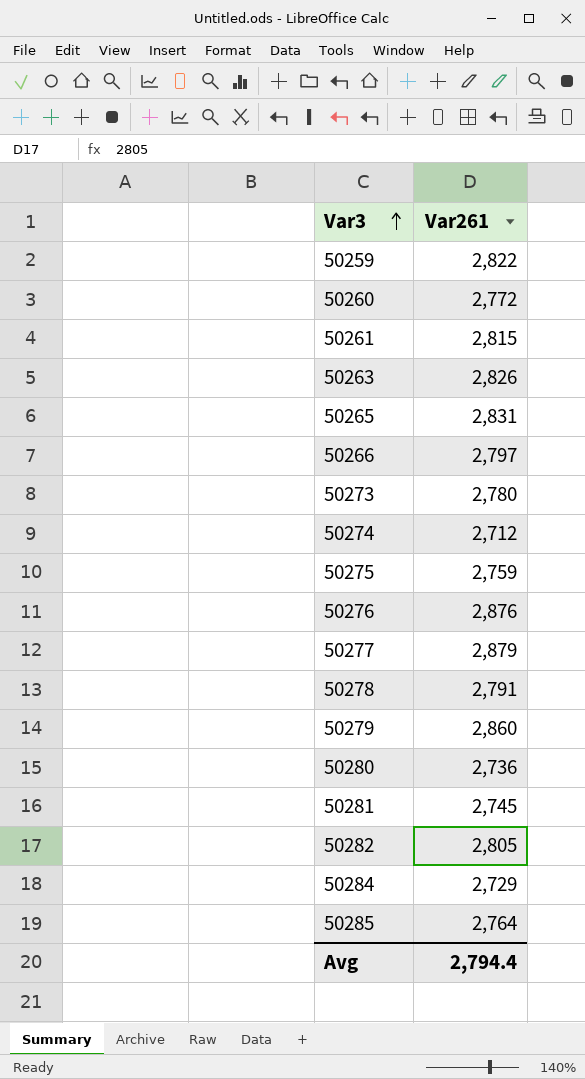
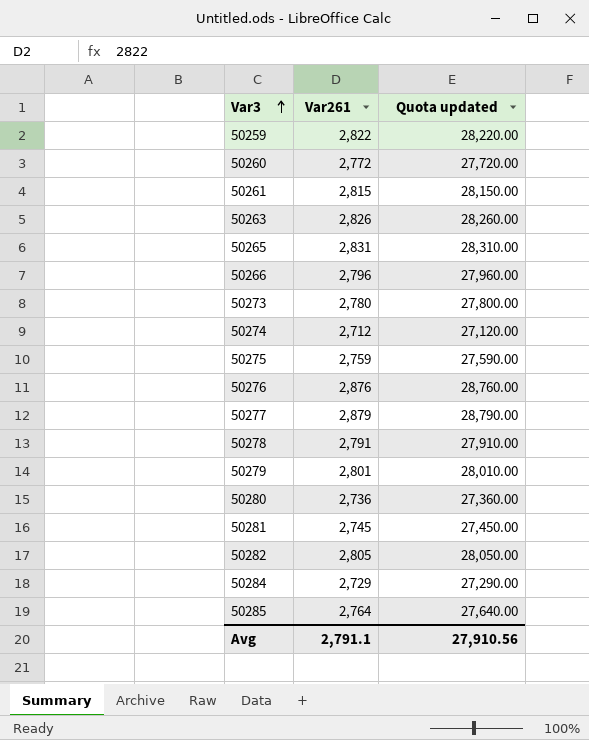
column Quota updated | formula: none -> [Var261] * 10
50266 | Var261: 2,797 -> 2,796
50279 | Var261: 2,860 -> 2,801
Avg | Var261: 2,794.4 -> 2,791.1

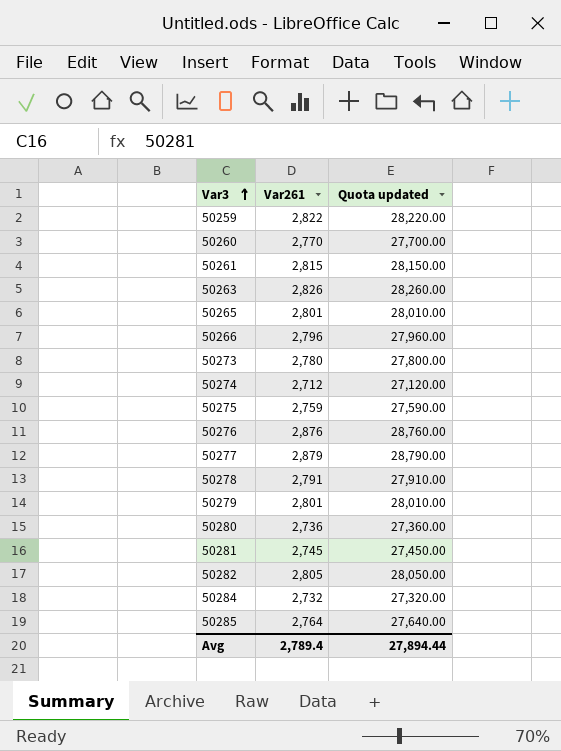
50260 | Var261: 2,772 -> 2,770
50260 | Quota updated: 27,720.00 -> 27,700.00
50265 | Var261: 2,831 -> 2,801
50265 | Quota updated: 28,310.00 -> 28,010.00
50284 | Var261: 2,729 -> 2,732
50284 | Quota updated: 27,290.00 -> 27,320.00
Avg | Var261: 2,791.1 -> 2,789.4
Avg | Quota updated: 27,910.56 -> 27,894.44

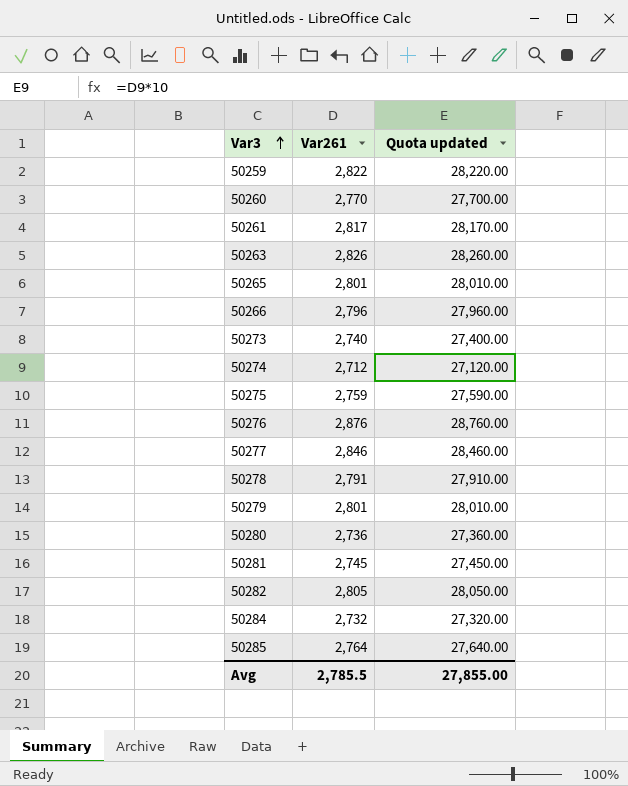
50261 | Var261: 2,815 -> 2,817
50261 | Quota updated: 28,150.00 -> 28,170.00
50273 | Var261: 2,780 -> 2,740
50273 | Quota updated: 27,800.00 -> 27,400.00
50277 | Var261: 2,879 -> 2,846
50277 | Quota updated: 28,790.00 -> 28,460.00
Avg | Var261: 2,789.4 -> 2,785.5
Avg | Quota updated: 27,894.44 -> 27,855.00

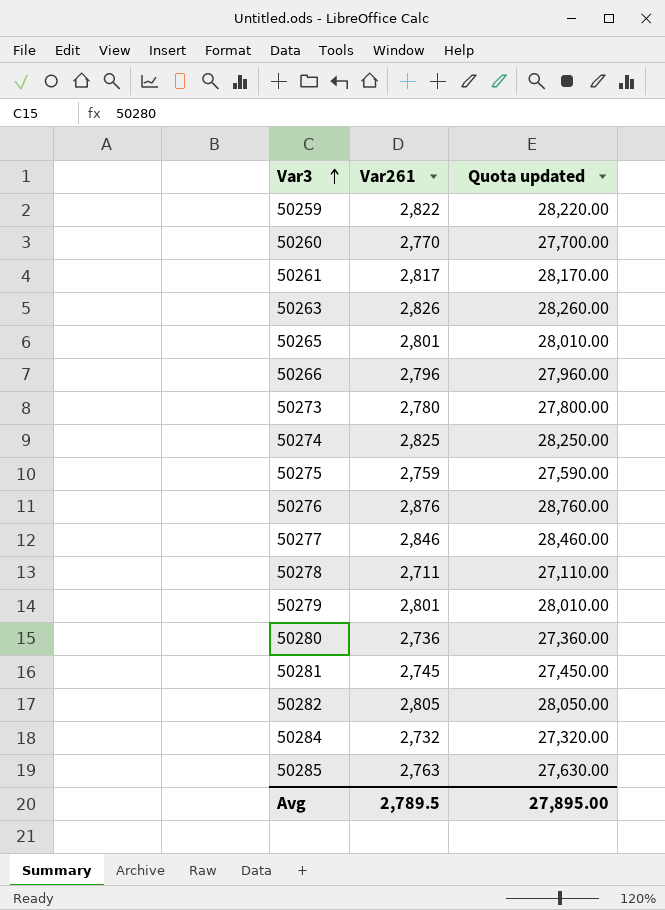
50273 | Var261: 2,740 -> 2,780
50273 | Quota updated: 27,400.00 -> 27,800.00
50274 | Var261: 2,712 -> 2,825
50274 | Quota updated: 27,120.00 -> 28,250.00
50278 | Var261: 2,791 -> 2,711
50278 | Quota updated: 27,910.00 -> 27,110.00
50285 | Var261: 2,764 -> 2,763
50285 | Quota updated: 27,640.00 -> 27,630.00
Avg | Var261: 2,785.5 -> 2,789.5
Avg | Quota updated: 27,855.00 -> 27,895.00

